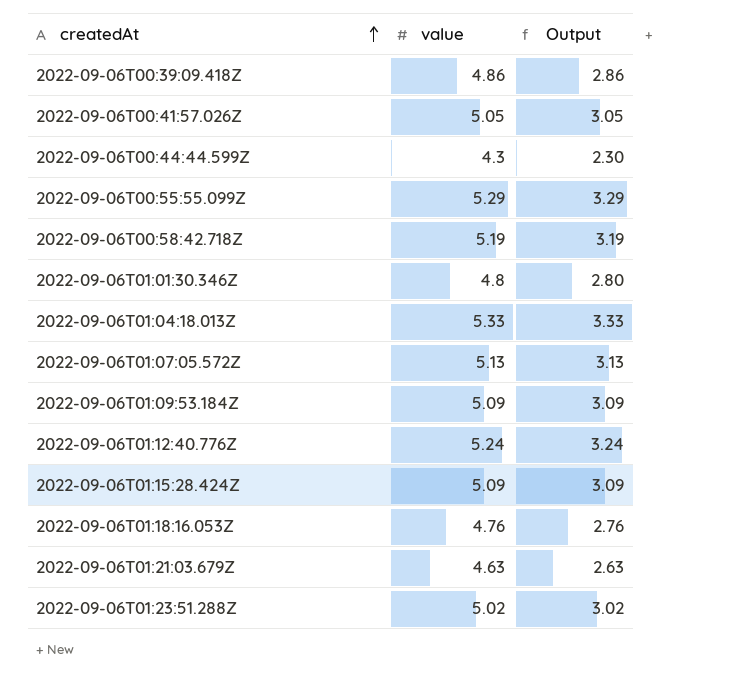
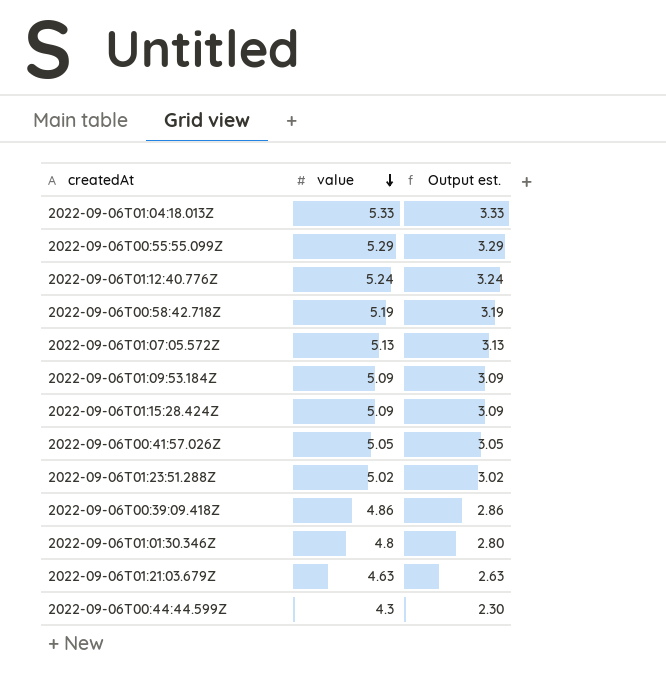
row order: createdAt ascending -> value descending
column name: Output -> Output est.
row 2022-09-06T01:18:16.053Z: 4.76 | 2.76 -> none

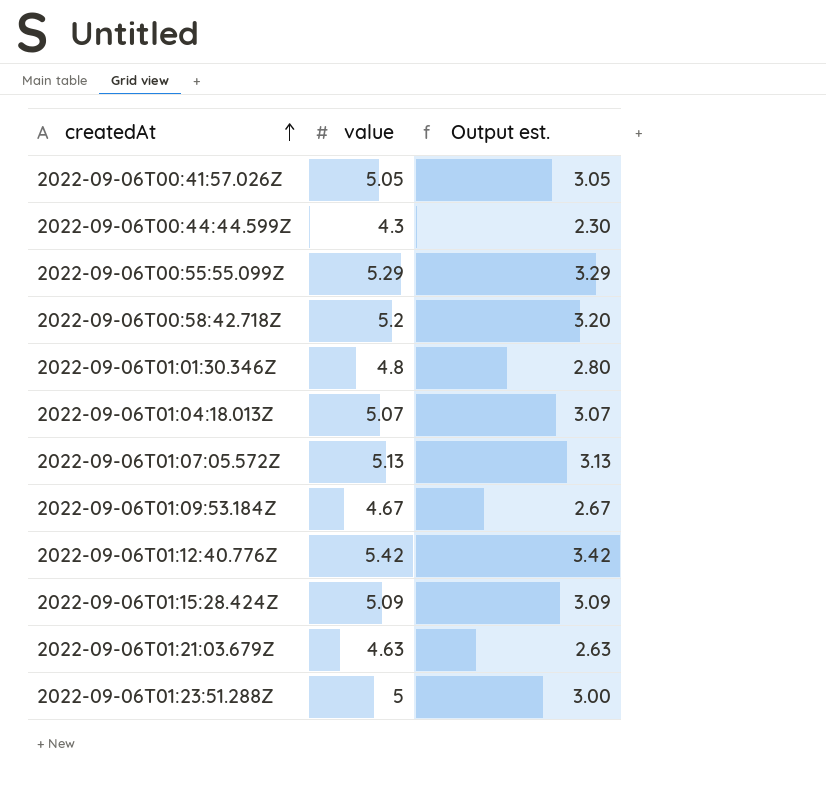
row order: value descending -> createdAt ascending
row 2022-09-06T00:39:09.418Z: 4.86 | 2.86 -> none
2022-09-06T00:58:42.718Z | value: 5.19 -> 5.2
2022-09-06T00:58:42.718Z | Output est.: 3.19 -> 3.20
2022-09-06T01:04:18.013Z | value: 5.33 -> 5.07
2022-09-06T01:04:18.013Z | Output est.: 3.33 -> 3.07
2022-09-06T01:09:53.184Z | value: 5.09 -> 4.67
2022-09-06T01:09:53.184Z | Output est.: 3.09 -> 2.67
2022-09-06T01:12:40.776Z | value: 5.24 -> 5.42
2022-09-06T01:12:40.776Z | Output est.: 3.24 -> 3.42
2022-09-06T01:23:51.288Z | value: 5.02 -> 5
2022-09-06T01:23:51.288Z | Output est.: 3.02 -> 3.00

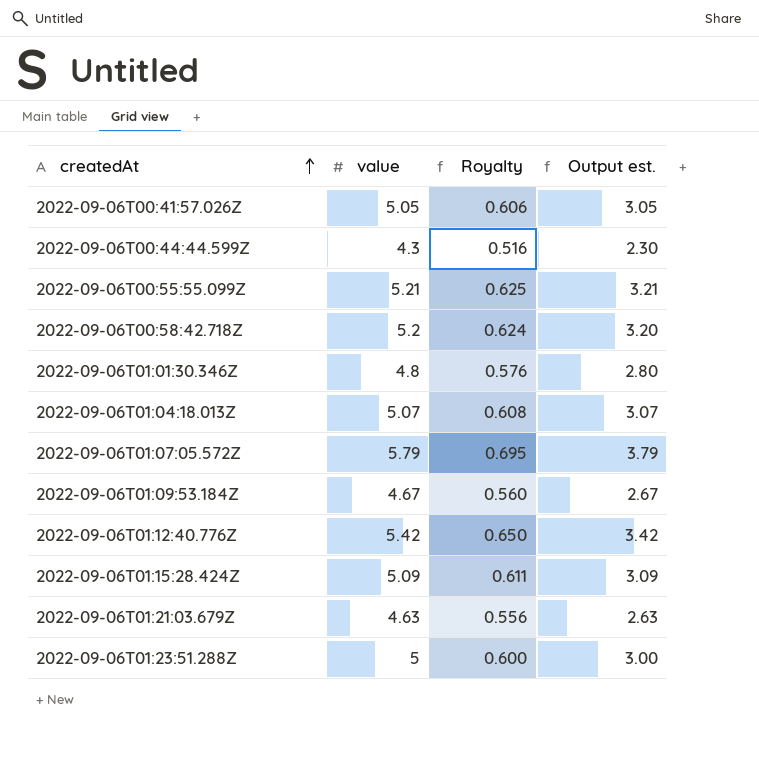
column Royalty | formula: none -> [value] * 0.12
2022-09-06T00:55:55.099Z | value: 5.29 -> 5.21
2022-09-06T00:55:55.099Z | Output est.: 3.29 -> 3.21
2022-09-06T01:07:05.572Z | value: 5.13 -> 5.79
2022-09-06T01:07:05.572Z | Output est.: 3.13 -> 3.79

